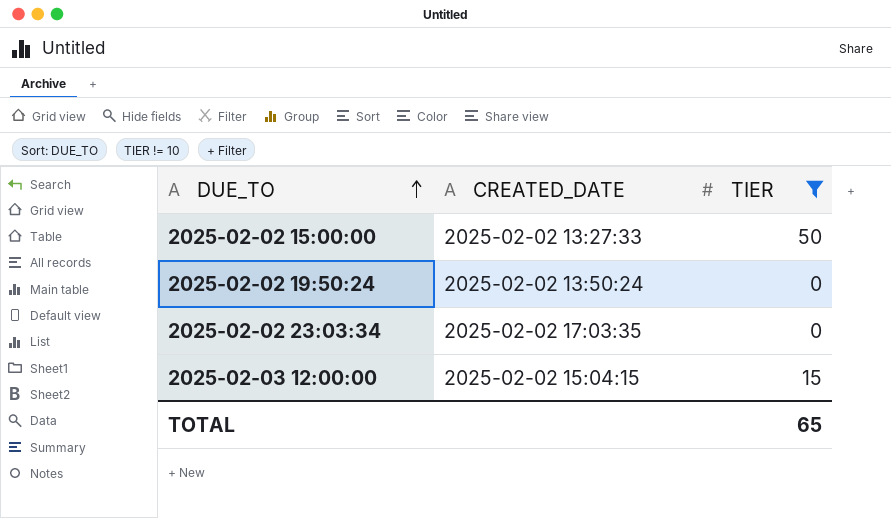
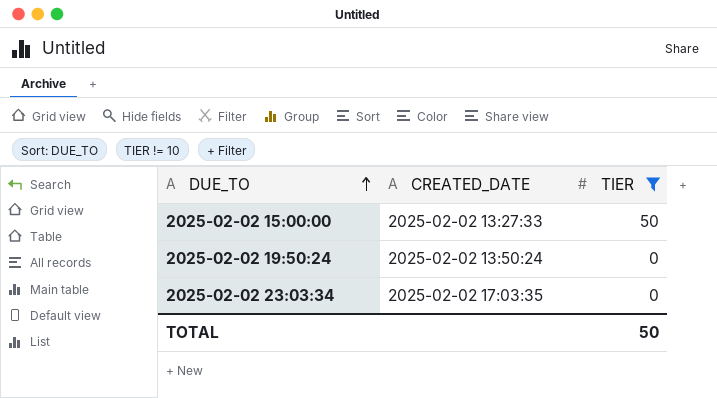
row 2025-02-03 12:00:00: 2025-02-02 15:04:15 | 15 -> none
TOTAL | TIER: 65 -> 50

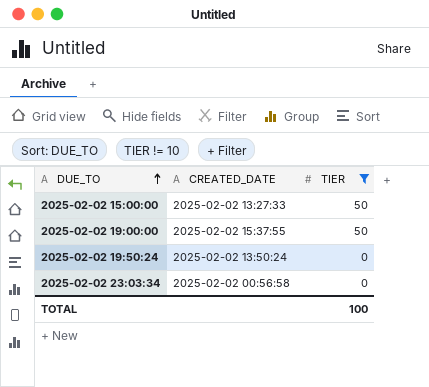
row 2025-02-02 19:00:00: none -> 2025-02-02 15:37:55 | 50
2025-02-02 23:03:34 | CREATED_DATE: 2025-02-02 17:03:35 -> 2025-02-02 00:56:58
TOTAL | TIER: 50 -> 100

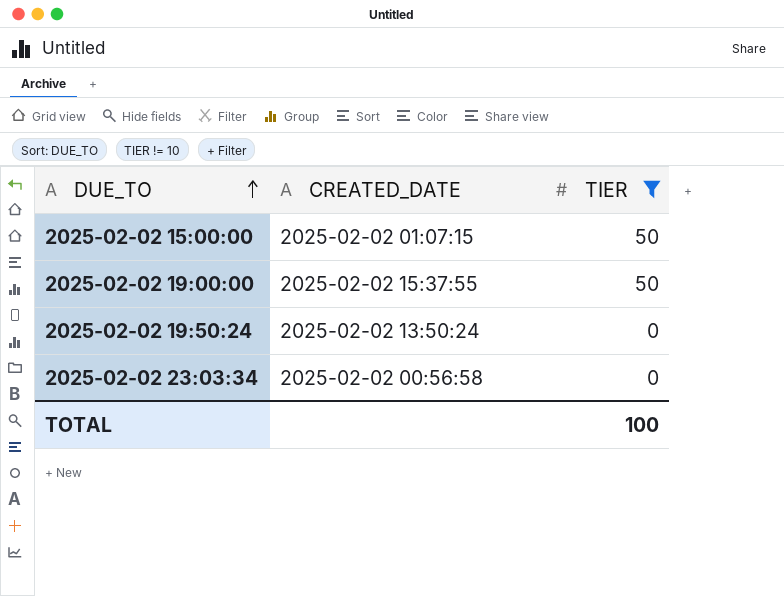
2025-02-02 15:00:00 | CREATED_DATE: 2025-02-02 13:27:33 -> 2025-02-02 01:07:15

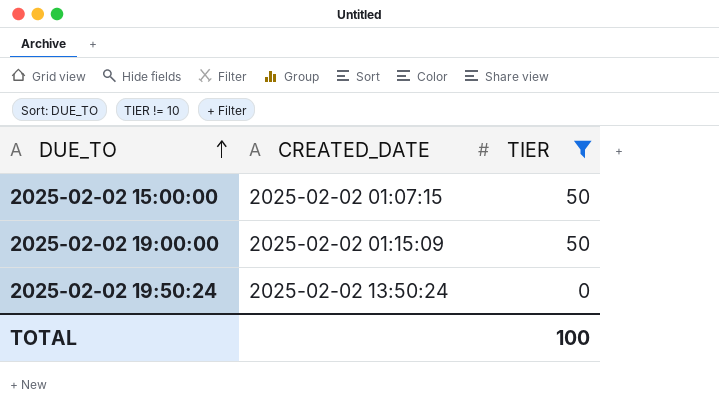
row 2025-02-02 23:03:34: 2025-02-02 00:56:58 | 0 -> none
2025-02-02 19:00:00 | CREATED_DATE: 2025-02-02 15:37:55 -> 2025-02-02 01:15:09

